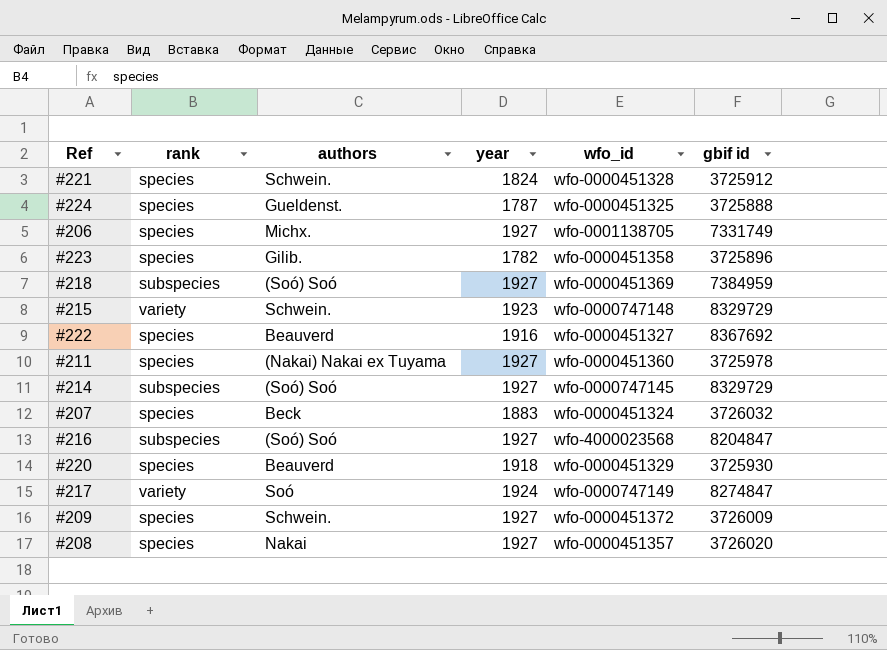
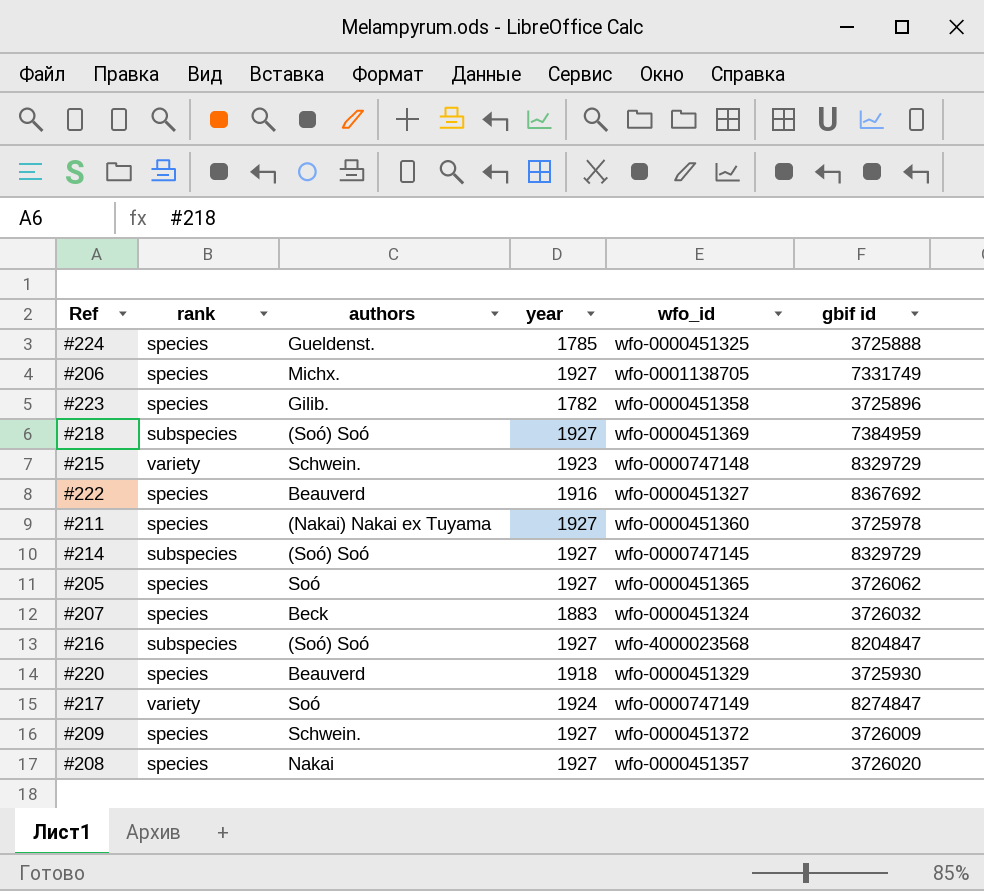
row #221: species | Schwein. | 1824 | wfo-0000451328 | 3725912 -> none
#224 | year: 1787 -> 1785
row #205: none -> species | Soó | 1927 | wfo-0000451365 | 3726062

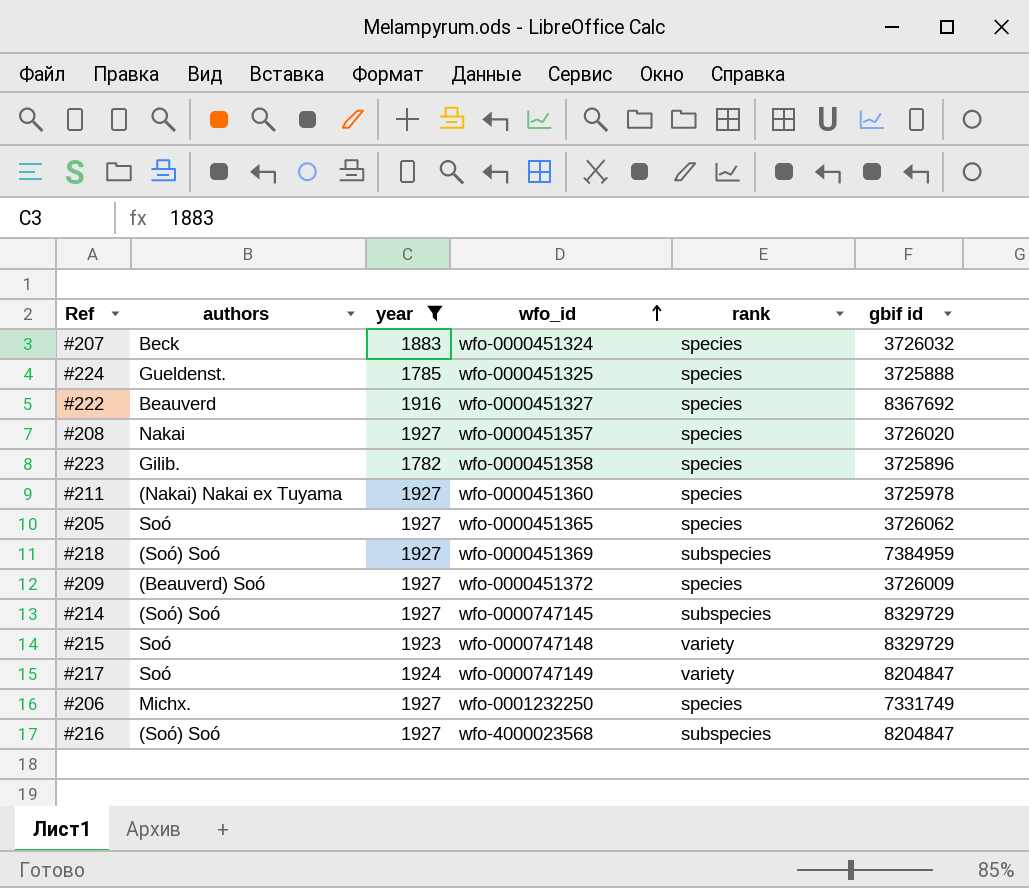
filter: none -> year != 1918
row order: none -> wfo_id ascending
column rank | position: 2 -> 5
#209 | authors: Schwein. -> (Beauverd) Soó
#215 | authors: Schwein. -> Soó
#217 | gbif id: 8274847 -> 8204847
#206 | wfo_id: wfo-0001138705 -> wfo-0001232250

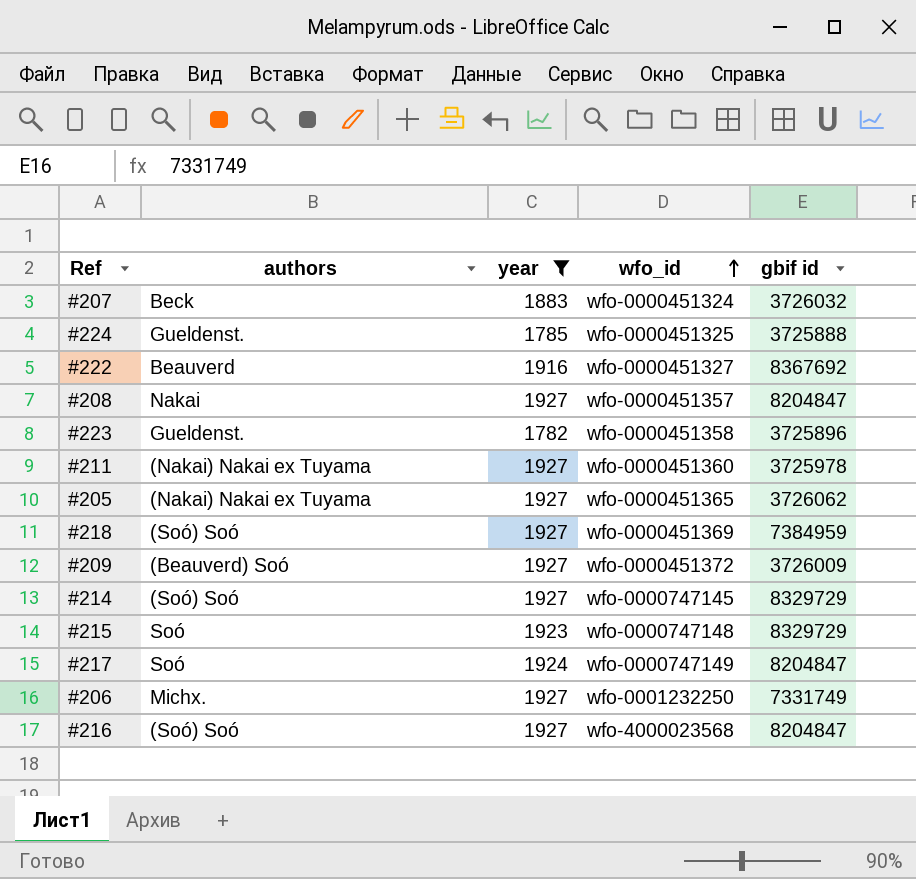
column rank | position: 5 -> none
#208 | gbif id: 3726020 -> 8204847
#223 | authors: Gilib. -> Gueldenst.
#205 | authors: Soó -> (Nakai) Nakai ex Tuyama

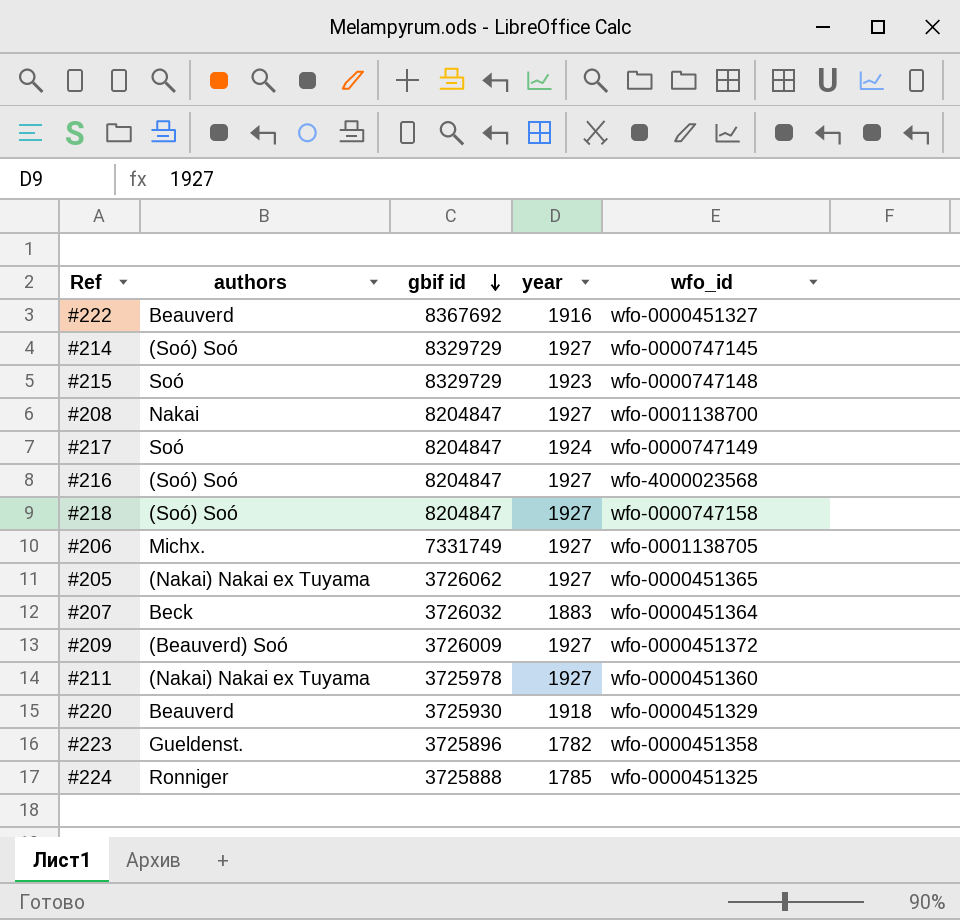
filter: year != 1918 -> none
row order: wfo_id ascending -> gbif id descending
column gbif id | position: 5 -> 3
#208 | wfo_id: wfo-0000451357 -> wfo-0001138700
#218 | gbif id: 7384959 -> 8204847
#218 | wfo_id: wfo-0000451369 -> wfo-0000747158
#206 | wfo_id: wfo-0001232250 -> wfo-0001138705
#207 | wfo_id: wfo-0000451324 -> wfo-0000451364
#224 | authors: Gueldenst. -> Ronniger

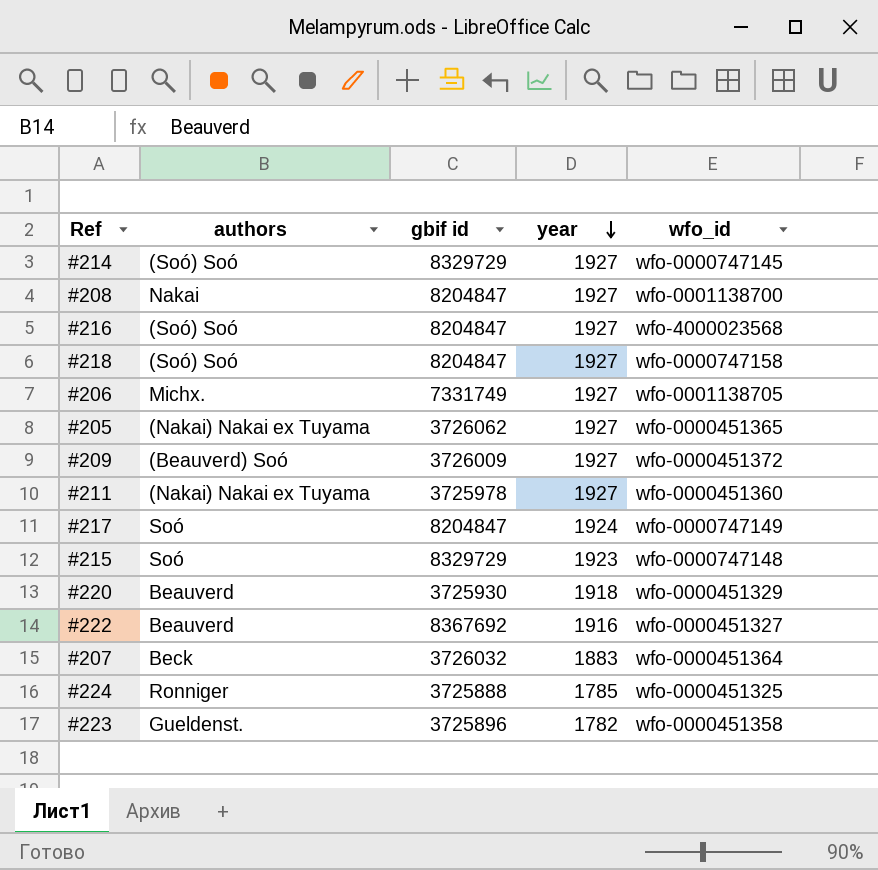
row order: gbif id descending -> year descending

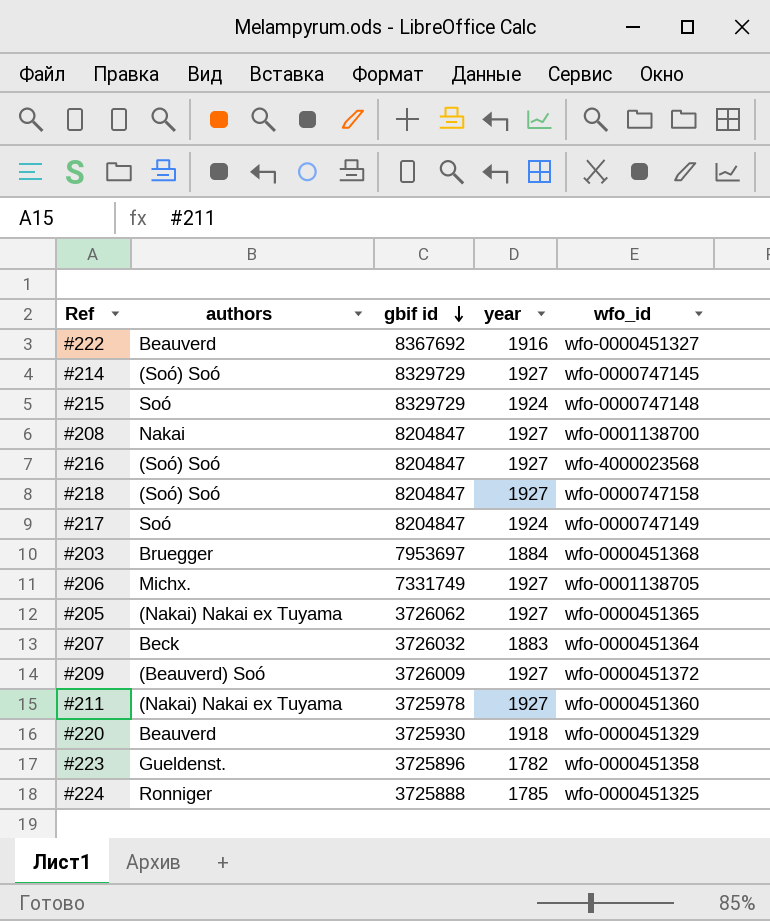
row order: year descending -> gbif id descending
#215 | year: 1923 -> 1924
row #203: none -> Bruegger | 7953697 | 1884 | wfo-0000451368

